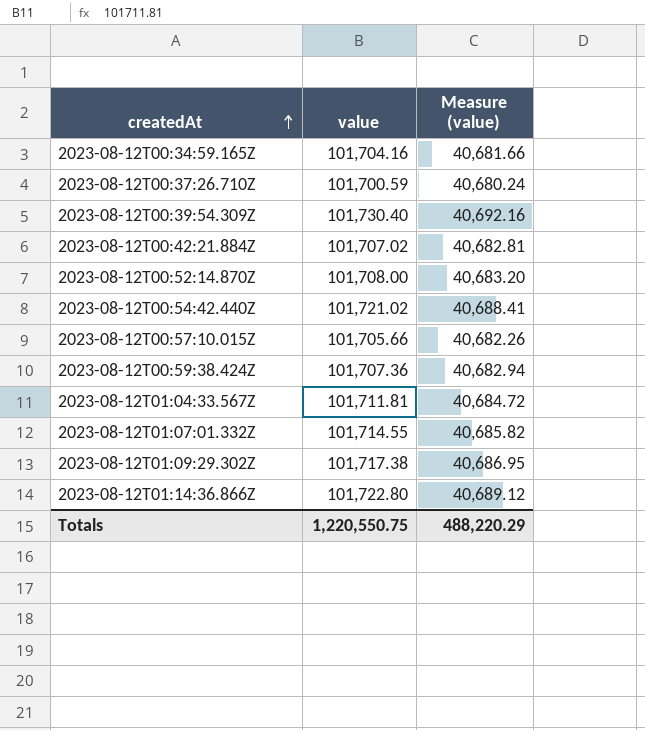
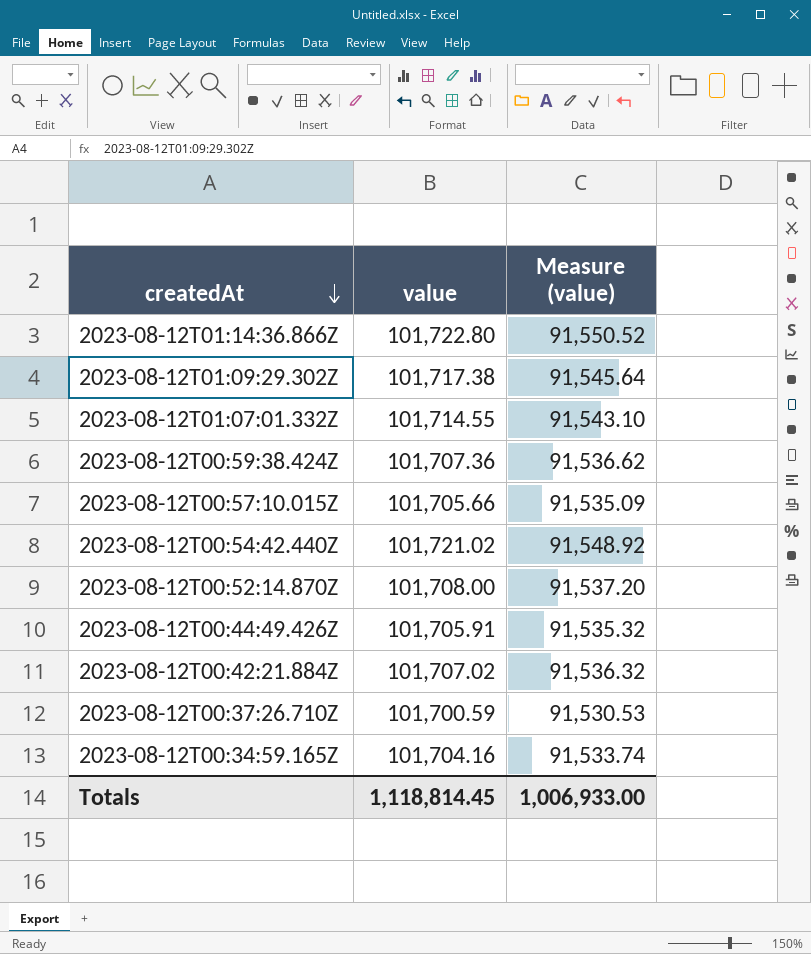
row order: createdAt ascending -> createdAt descending
column Measure (value) | formula: [value] * 0.4 -> [value] * 0.9
row 2023-08-12T00:39:54.309Z: 101,730.40 | 40,692.16 -> none
row 2023-08-12T01:04:33.567Z: 101,711.81 | 40,684.72 -> none
row 2023-08-12T00:44:49.426Z: none -> 101,705.91 | 91,535.32
Totals | value: 1,220,550.75 -> 1,118,814.45
Totals | Measure (value): 488,220.29 -> 1,006,933.00

